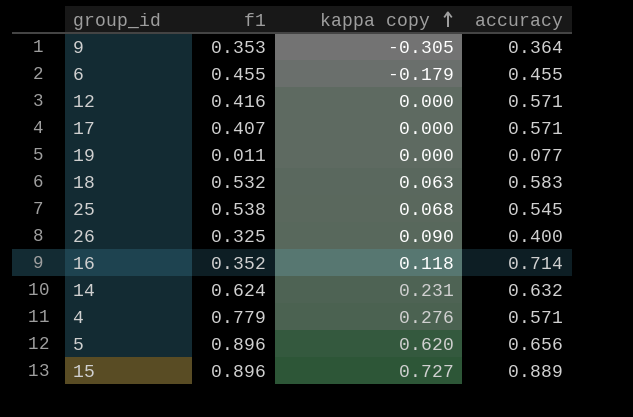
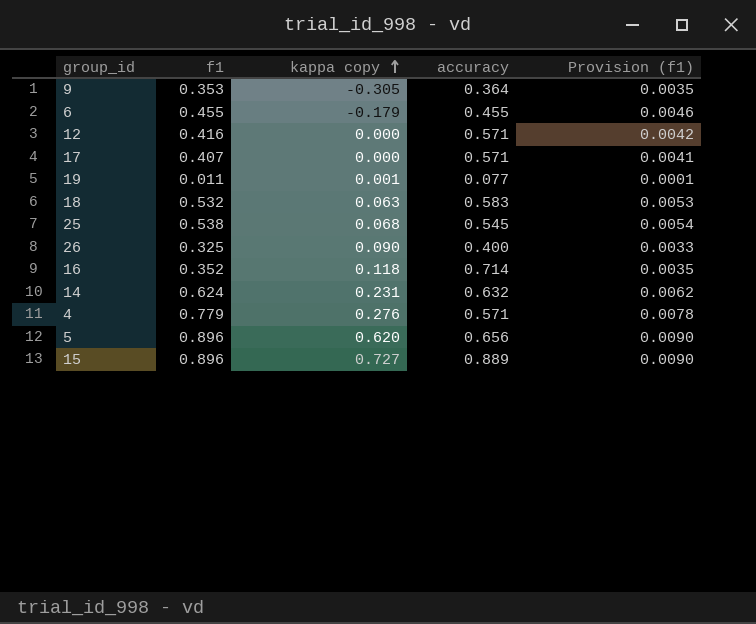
column Provision (f1) | formula: none -> [f1] * 0.01
19 | kappa copy: 0.000 -> 0.001

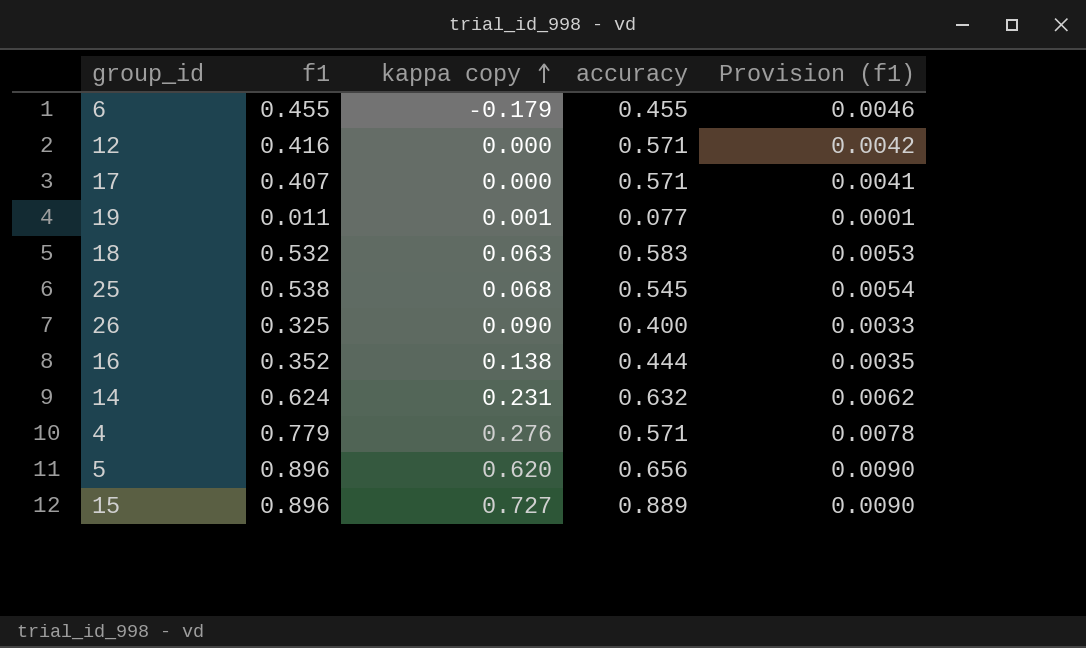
row 9: 0.353 | -0.305 | 0.364 | 0.0035 -> none
16 | kappa copy: 0.118 -> 0.138
16 | accuracy: 0.714 -> 0.444

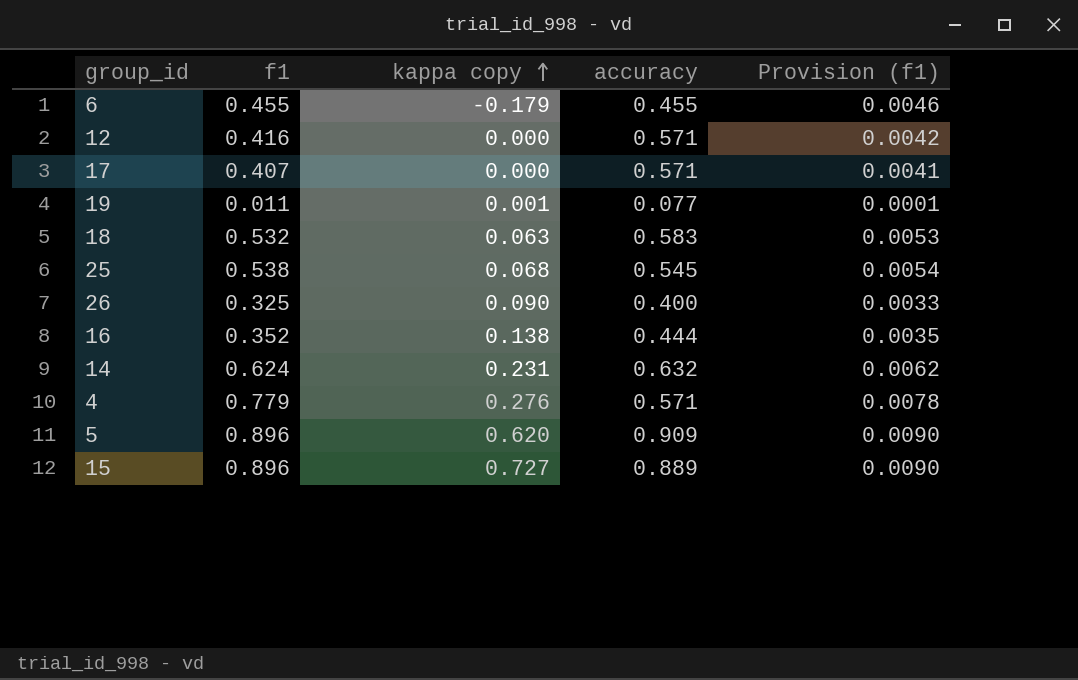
5 | accuracy: 0.656 -> 0.909

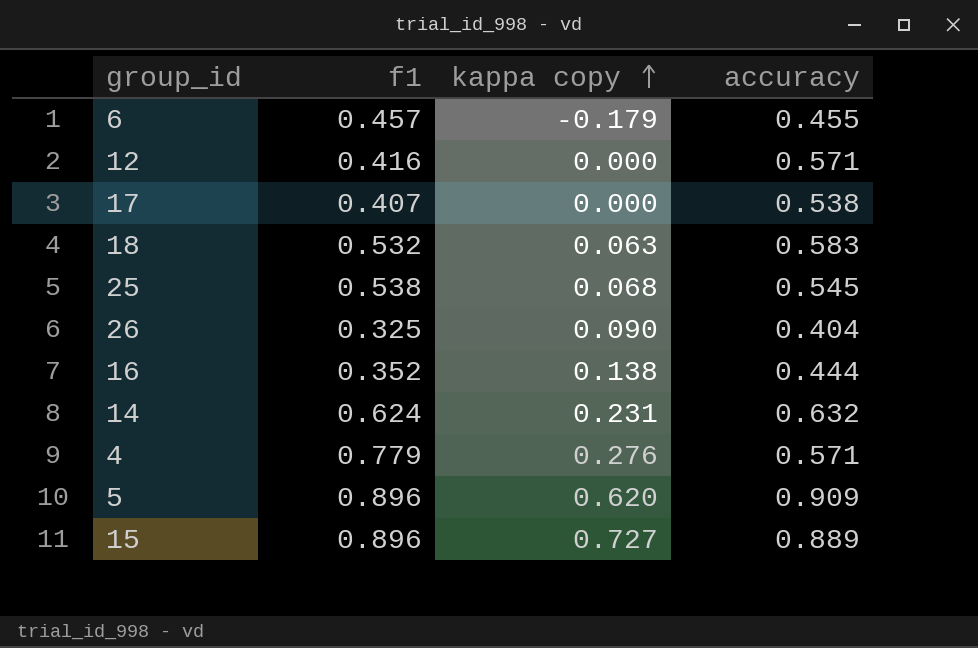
column Provision (f1) | formula: [f1] * 0.01 -> none
row 19: 0.011 | 0.001 | 0.077 | 0.0001 -> none
6 | f1: 0.455 -> 0.457
17 | accuracy: 0.571 -> 0.538
26 | accuracy: 0.400 -> 0.404

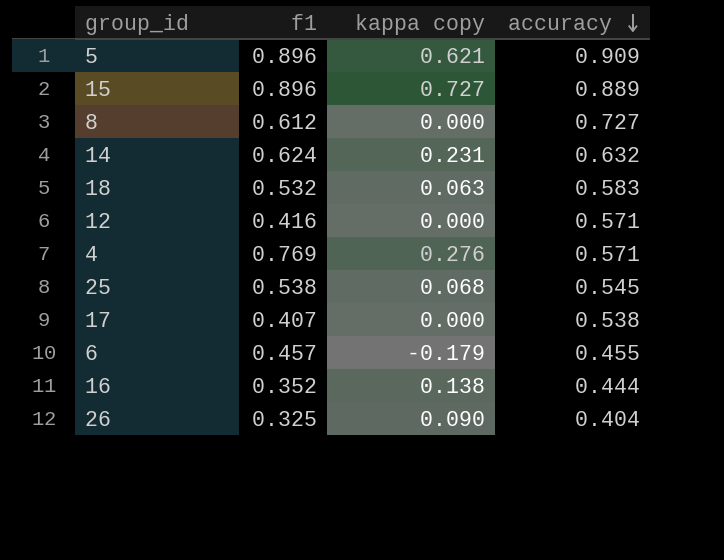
row order: kappa copy ascending -> accuracy descending
5 | kappa copy: 0.620 -> 0.621
row 8: none -> 0.612 | 0.000 | 0.727
4 | f1: 0.779 -> 0.769

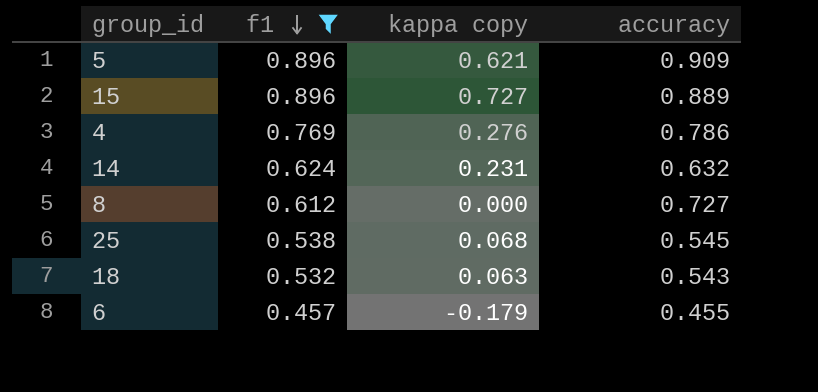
filter: none -> f1 >= 0.457
row order: accuracy descending -> f1 descending
4 | accuracy: 0.571 -> 0.786
18 | accuracy: 0.583 -> 0.543

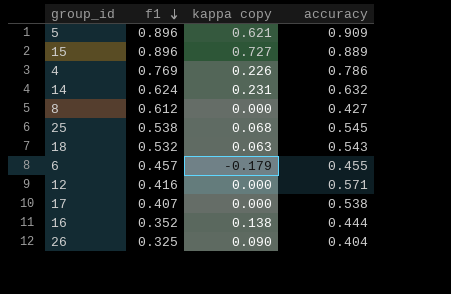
filter: f1 >= 0.457 -> none
4 | kappa copy: 0.276 -> 0.226
8 | accuracy: 0.727 -> 0.427

